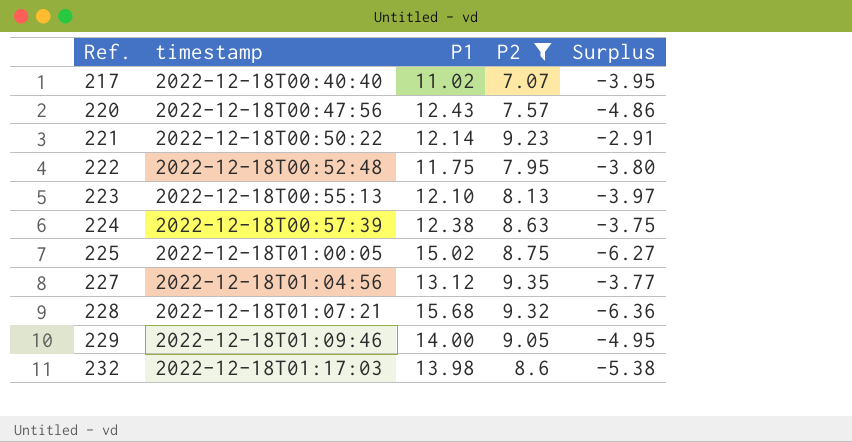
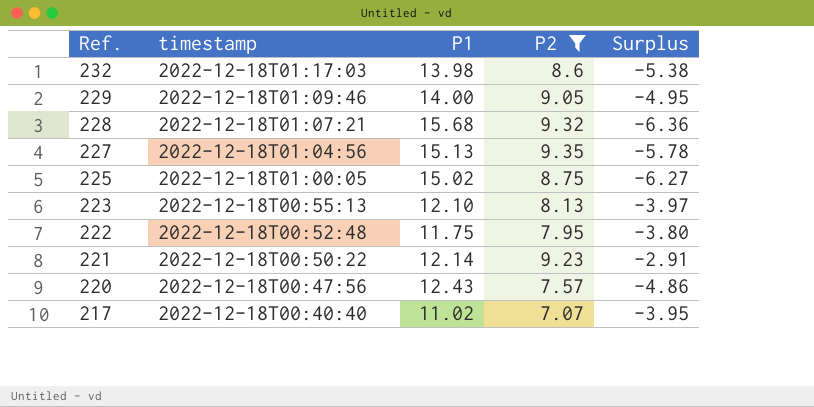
row order: Ref. ascending -> Ref. descending
row 224: 2022-12-18T00:57:39 | 12.38 | 8.63 | -3.75 -> none
227 | P1: 13.12 -> 15.13
227 | Surplus: -3.77 -> -5.78

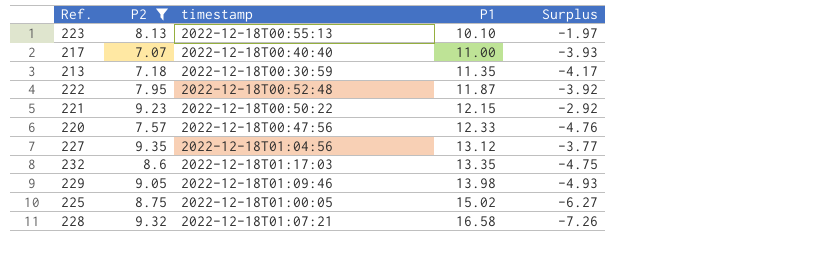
row order: Ref. descending -> P1 ascending
column P2 | position: 4 -> 2
223 | P1: 12.10 -> 10.10
223 | Surplus: -3.97 -> -1.97
217 | P1: 11.02 -> 11.00
217 | Surplus: -3.95 -> -3.93
row 213: none -> 7.18 | 2022-12-18T00:30:59 | 11.35 | -4.17
222 | P1: 11.75 -> 11.87
222 | Surplus: -3.80 -> -3.92
221 | P1: 12.14 -> 12.15
221 | Surplus: -2.91 -> -2.92
220 | P1: 12.43 -> 12.33
220 | Surplus: -4.86 -> -4.76
227 | P1: 15.13 -> 13.12
227 | Surplus: -5.78 -> -3.77
232 | P1: 13.98 -> 13.35
232 | Surplus: -5.38 -> -4.75
229 | P1: 14.00 -> 13.98
229 | Surplus: -4.95 -> -4.93
228 | P1: 15.68 -> 16.58
228 | Surplus: -6.36 -> -7.26

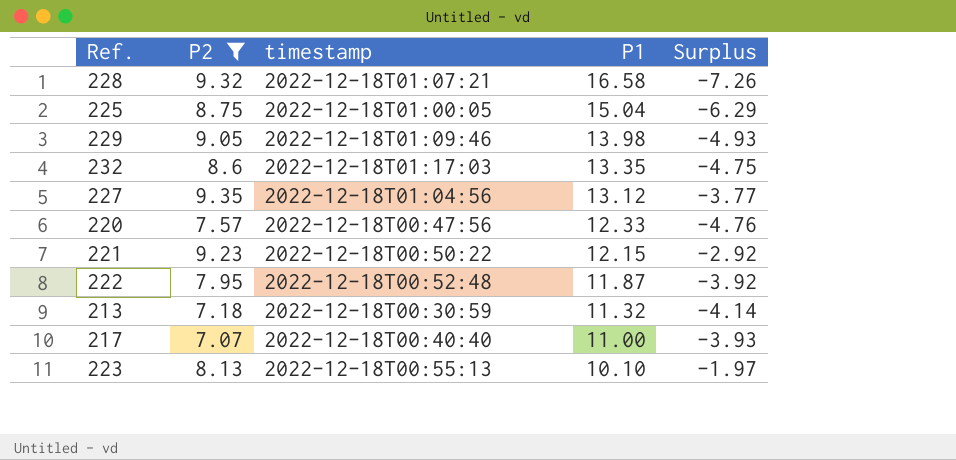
row order: P1 ascending -> P1 descending
225 | P1: 15.02 -> 15.04
225 | Surplus: -6.27 -> -6.29
213 | P1: 11.35 -> 11.32
213 | Surplus: -4.17 -> -4.14

